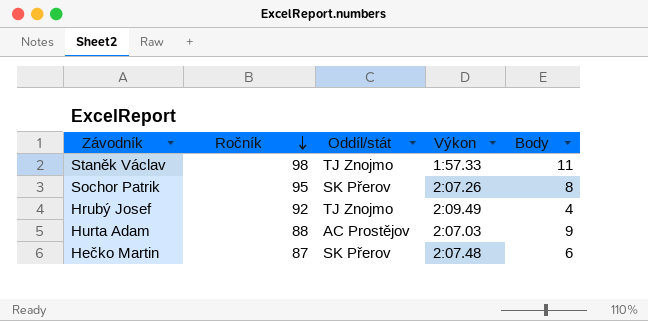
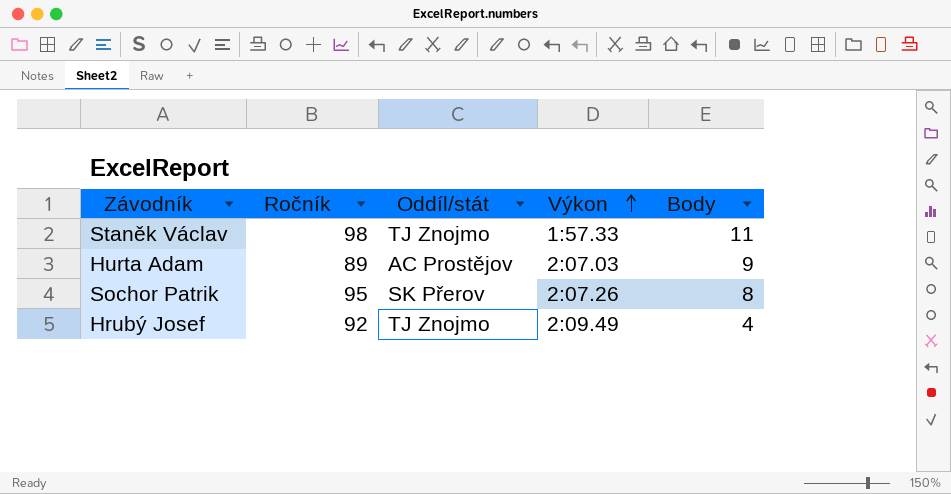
row order: Ročník descending -> Výkon ascending
row Hečko Martin: 87 | SK Přerov | 2:07.48 | 6 -> none
Hurta Adam | Ročník: 88 -> 89

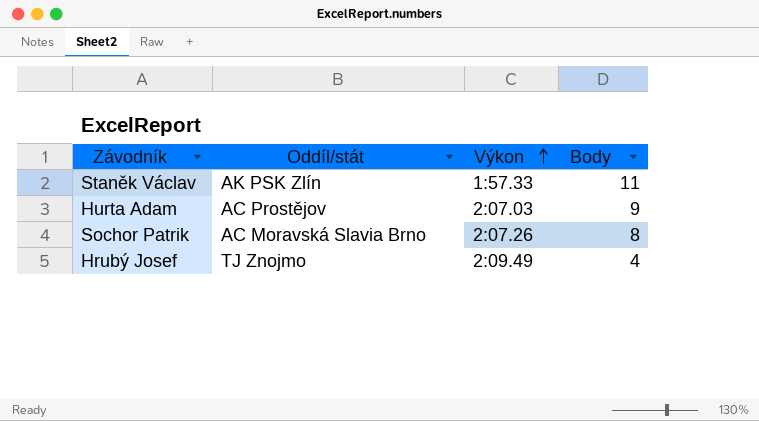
column Ročník | position: 2 -> none
Staněk Václav | Oddíl/stát: TJ Znojmo -> AK PSK Zlín
Sochor Patrik | Oddíl/stát: SK Přerov -> AC Moravská Slavia Brno

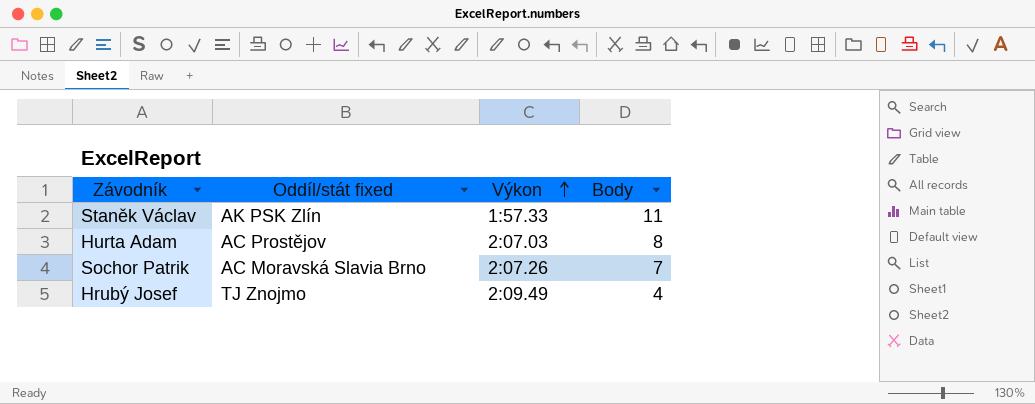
column name: Oddíl/stát -> Oddíl/stát fixed
Hurta Adam | Body: 9 -> 8
Sochor Patrik | Body: 8 -> 7

